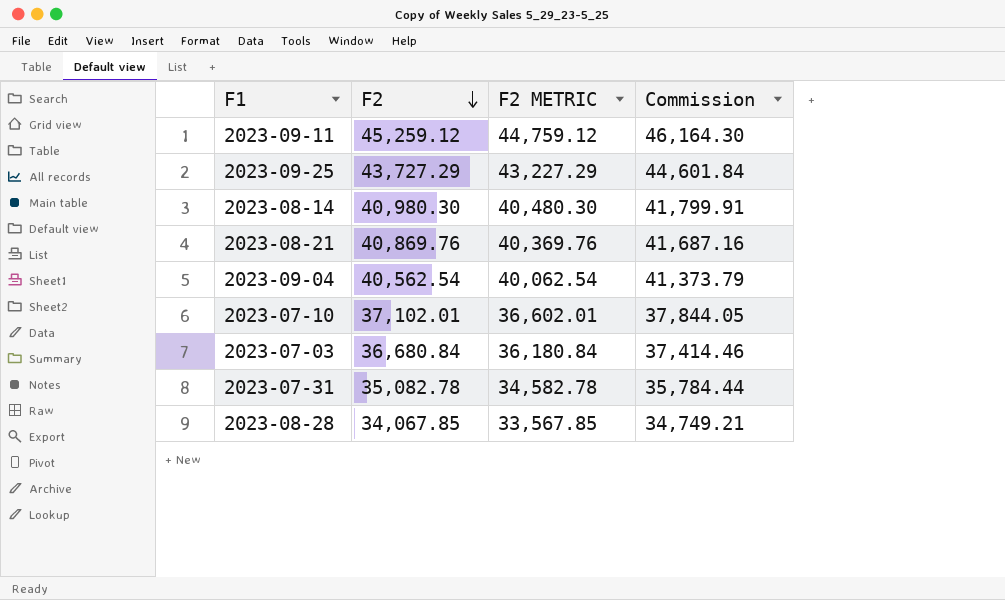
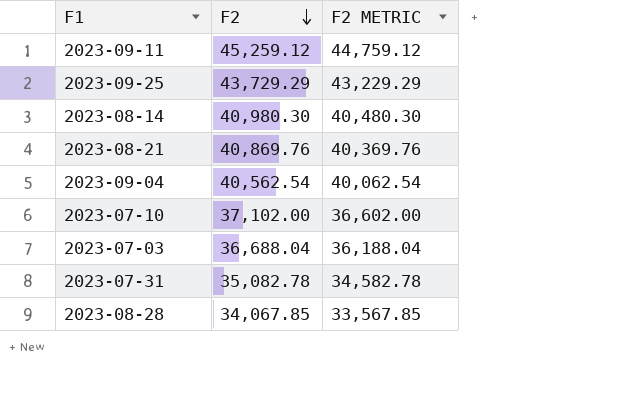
column Commission | formula: [F2] * 1.02 -> none
2023-09-25 | F2: 43,727.29 -> 43,729.29
2023-09-25 | F2 METRIC: 43,227.29 -> 43,229.29
2023-07-10 | F2: 37,102.01 -> 37,102.00
2023-07-10 | F2 METRIC: 36,602.01 -> 36,602.00
2023-07-03 | F2: 36,680.84 -> 36,688.04
2023-07-03 | F2 METRIC: 36,180.84 -> 36,188.04

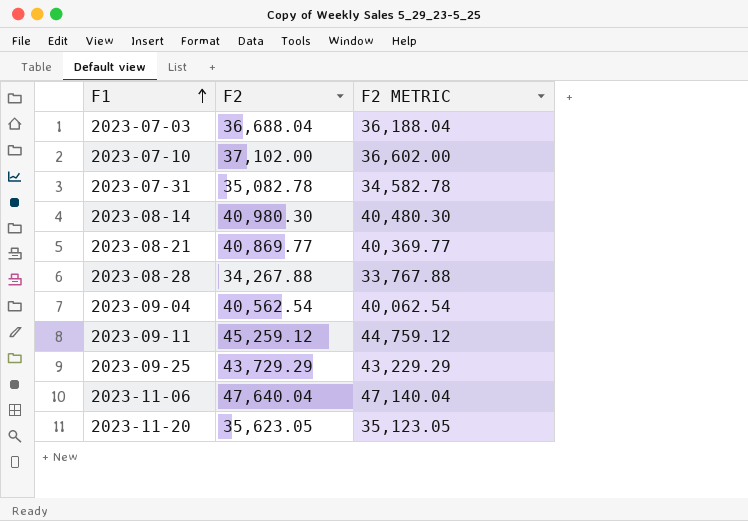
row order: F2 descending -> F1 ascending
2023-08-21 | F2: 40,869.76 -> 40,869.77
2023-08-21 | F2 METRIC: 40,369.76 -> 40,369.77
2023-08-28 | F2: 34,067.85 -> 34,267.88
2023-08-28 | F2 METRIC: 33,567.85 -> 33,767.88
row 2023-11-06: none -> 47,640.04 | 47,140.04
row 2023-11-20: none -> 35,623.05 | 35,123.05

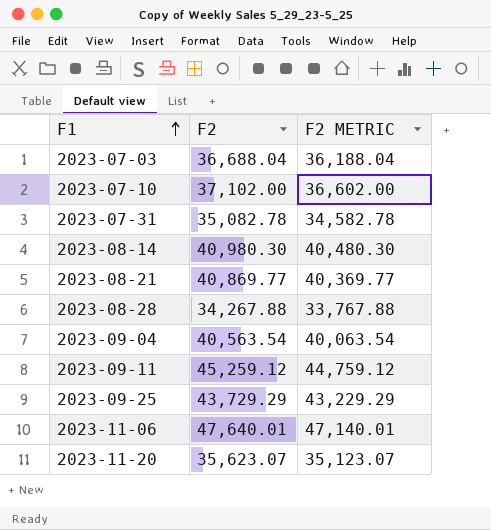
2023-09-04 | F2: 40,562.54 -> 40,563.54
2023-09-04 | F2 METRIC: 40,062.54 -> 40,063.54
2023-11-06 | F2: 47,640.04 -> 47,640.01
2023-11-06 | F2 METRIC: 47,140.04 -> 47,140.01
2023-11-20 | F2: 35,623.05 -> 35,623.07
2023-11-20 | F2 METRIC: 35,123.05 -> 35,123.07

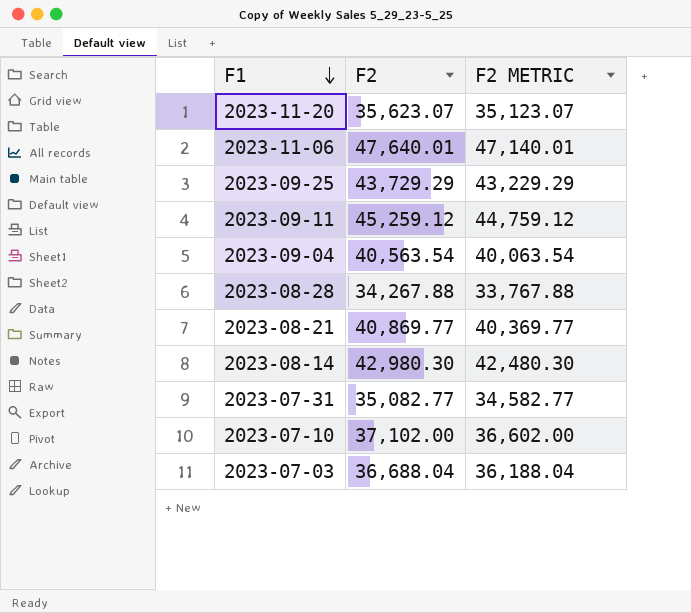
row order: F1 ascending -> F1 descending
2023-08-14 | F2: 40,980.30 -> 42,980.30
2023-08-14 | F2 METRIC: 40,480.30 -> 42,480.30
2023-07-31 | F2: 35,082.78 -> 35,082.77
2023-07-31 | F2 METRIC: 34,582.78 -> 34,582.77

